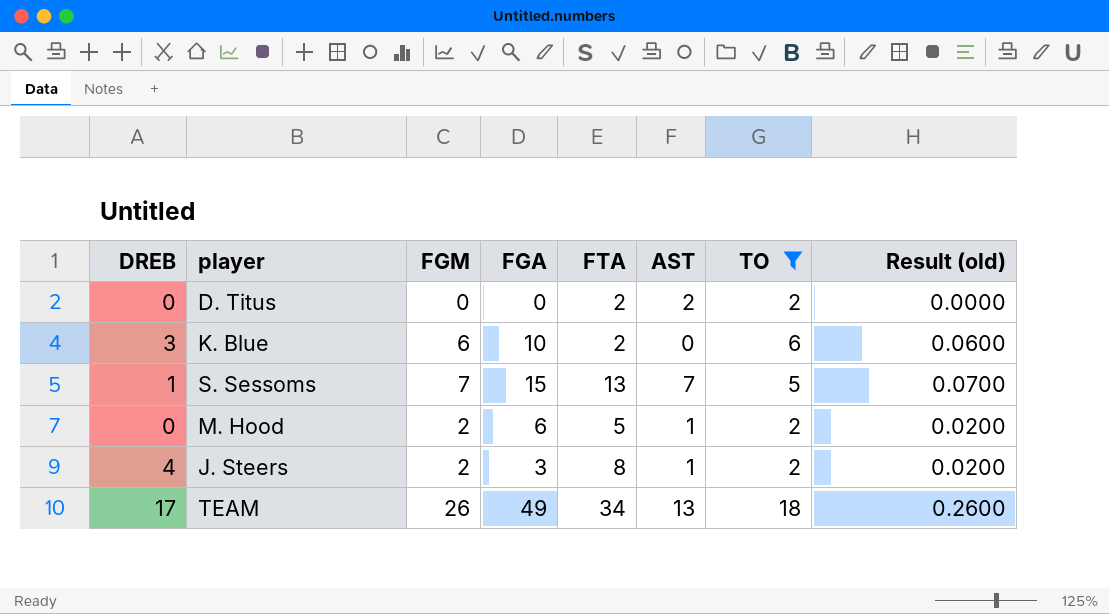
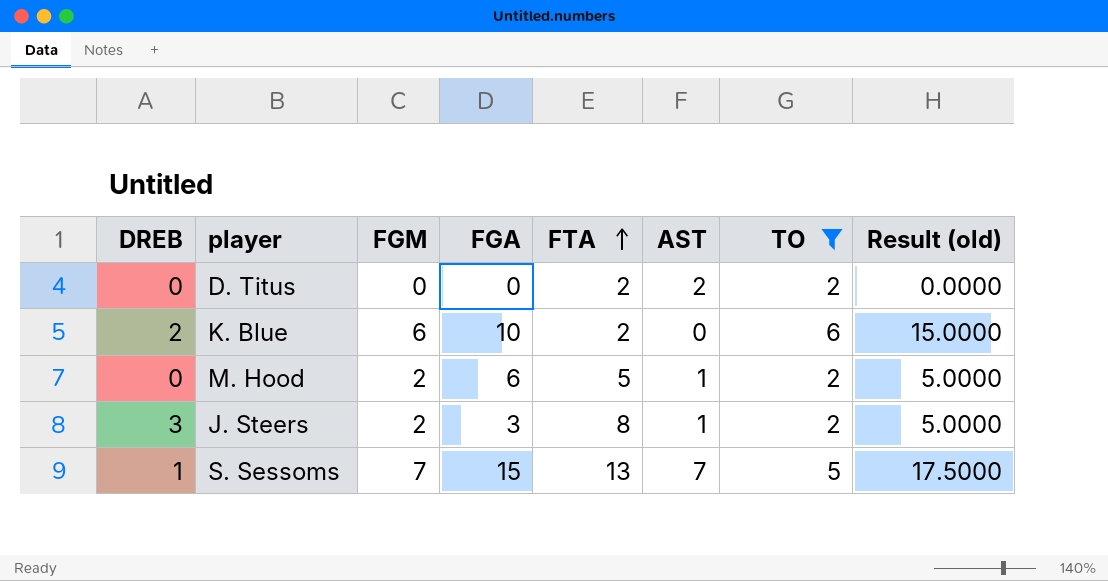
row order: none -> FTA ascending
column Result (old) | formula: [FGM] * 0.01 -> [FGM] * 2.5
row TEAM: 17 | 26 | 49 | 34 | 13 | 18 | 0.2600 -> none
K. Blue | DREB: 3 -> 2
J. Steers | DREB: 4 -> 3

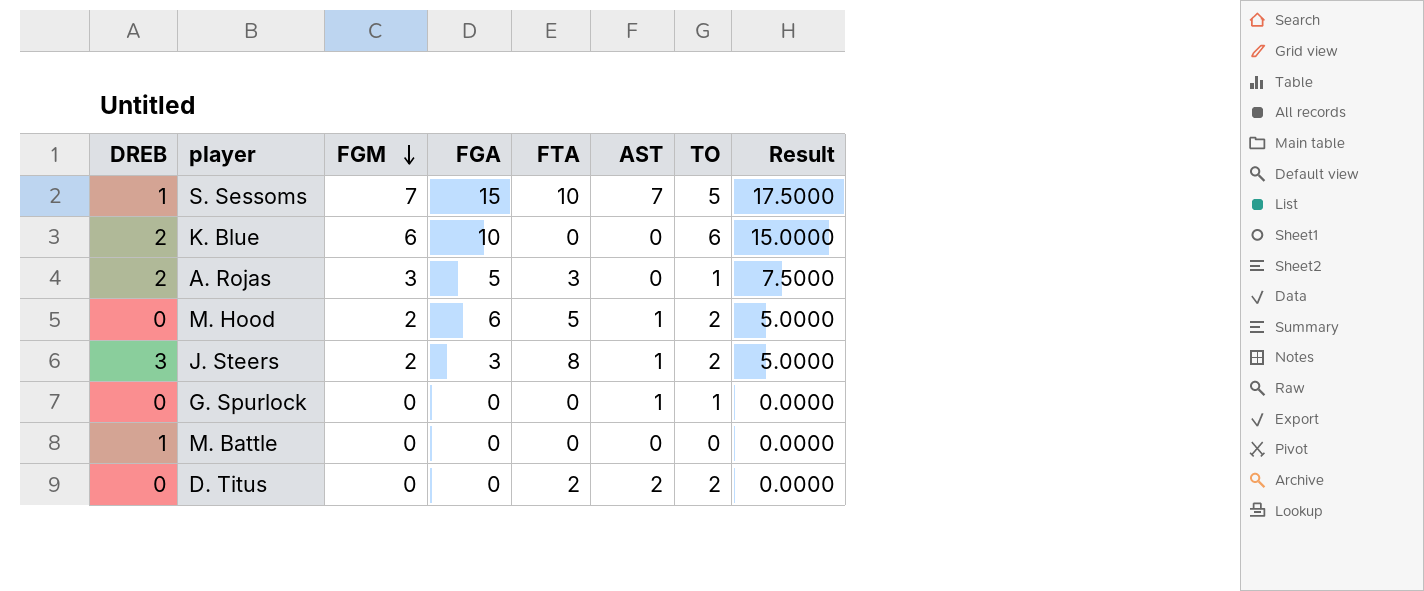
filter: TO >= 2 -> none
row order: FTA ascending -> FGM descending
column name: Result (old) -> Result
S. Sessoms | FTA: 13 -> 10
K. Blue | FTA: 2 -> 0

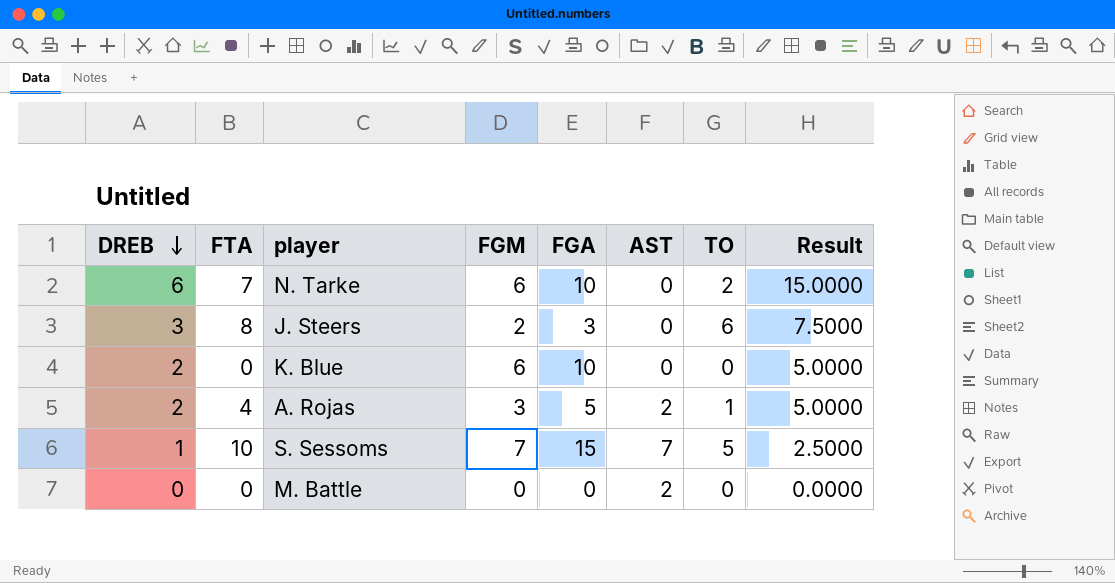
row order: FGM descending -> DREB descending
column FTA | position: 5 -> 2
column Result | formula: [FGM] * 2.5 -> [DREB] * 2.5
row M. Hood: 0 | 2 | 6 | 5 | 1 | 2 | 5.0000 -> none
row G. Spurlock: 0 | 0 | 0 | 0 | 1 | 1 | 0.0000 -> none
row D. Titus: 0 | 0 | 0 | 2 | 2 | 2 | 0.0000 -> none
row N. Tarke: none -> 6 | 7 | 6 | 10 | 0 | 2 | 15.0000
J. Steers | AST: 1 -> 0
J. Steers | TO: 2 -> 6
K. Blue | TO: 6 -> 0
A. Rojas | FTA: 3 -> 4
A. Rojas | AST: 0 -> 2
M. Battle | DREB: 1 -> 0
M. Battle | AST: 0 -> 2

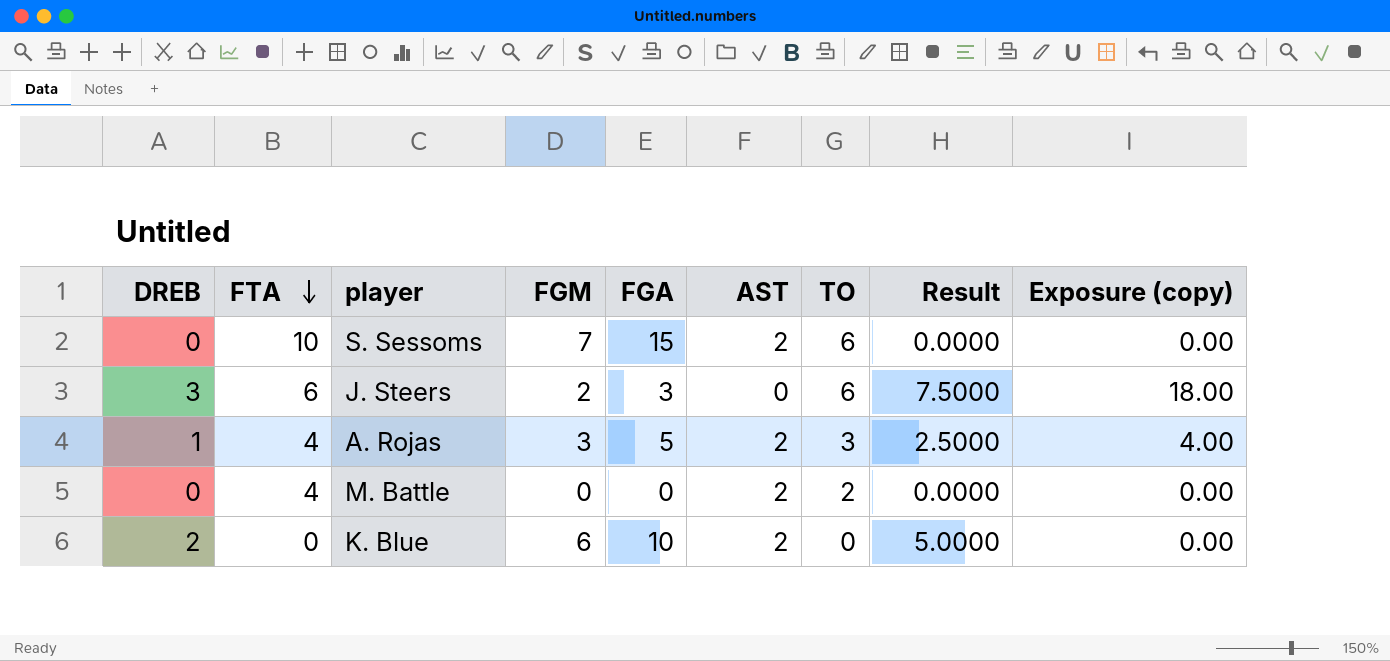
row order: DREB descending -> FTA descending
column Exposure (copy) | formula: none -> [DREB] * [FTA]
row N. Tarke: 6 | 7 | 6 | 10 | 0 | 2 | 15.0000 -> none
S. Sessoms | DREB: 1 -> 0
S. Sessoms | AST: 7 -> 2
S. Sessoms | TO: 5 -> 6
S. Sessoms | Result: 2.5000 -> 0.0000
J. Steers | FTA: 8 -> 6
A. Rojas | DREB: 2 -> 1
A. Rojas | TO: 1 -> 3
A. Rojas | Result: 5.0000 -> 2.5000
M. Battle | FTA: 0 -> 4
M. Battle | TO: 0 -> 2
K. Blue | AST: 0 -> 2

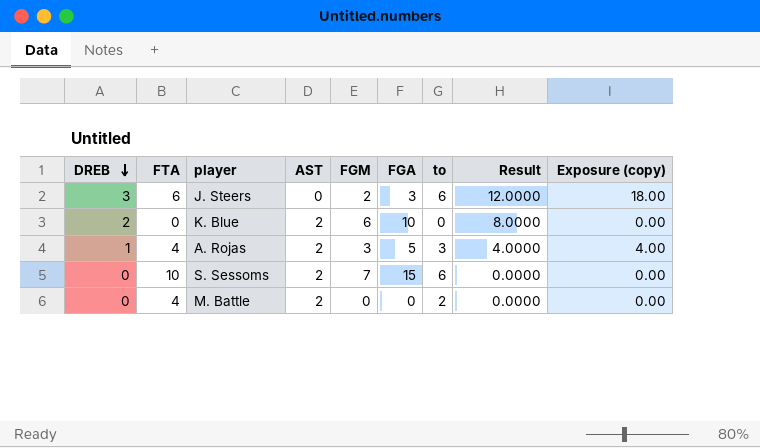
row order: FTA descending -> DREB descending
column AST | position: 6 -> 4
column name: TO -> to
column Result | formula: [DREB] * 2.5 -> [DREB] * 4

